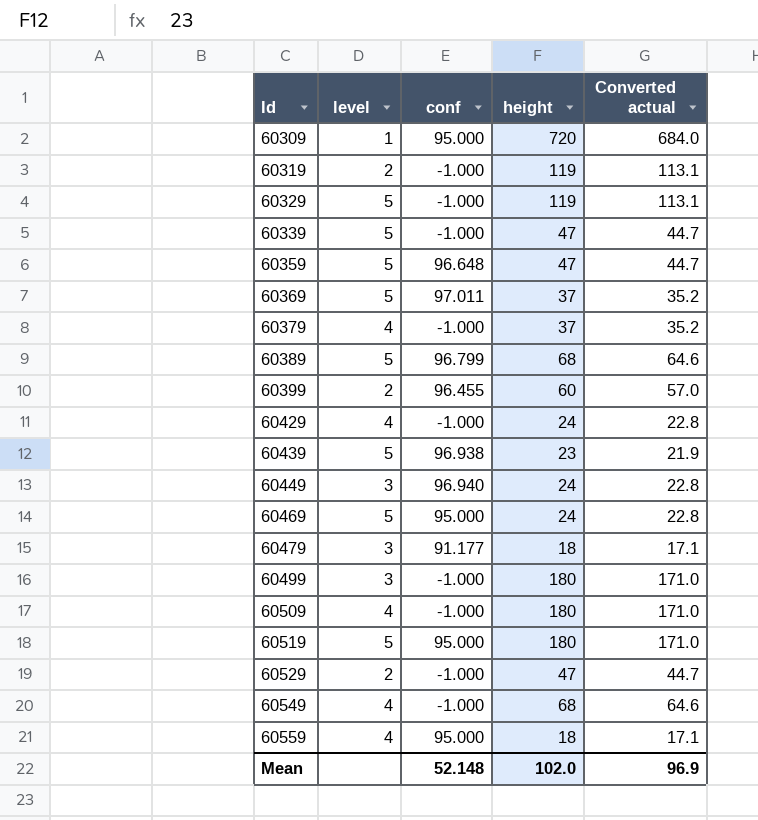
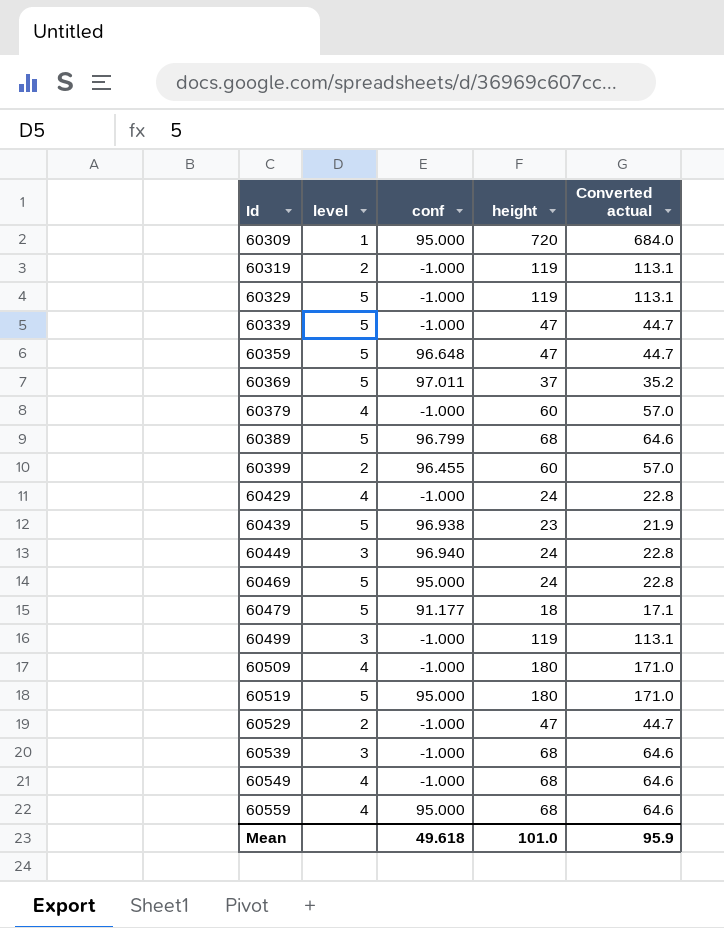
60379 | height: 37 -> 60
60379 | Converted actual: 35.2 -> 57.0
60479 | level: 3 -> 5
60499 | height: 180 -> 119
60499 | Converted actual: 171.0 -> 113.1
row 60539: none -> 3 | -1.000 | 68 | 64.6
60559 | height: 18 -> 68
60559 | Converted actual: 17.1 -> 64.6
Mean | conf: 52.148 -> 49.618
Mean | height: 102.0 -> 101.0
Mean | Converted actual: 96.9 -> 95.9

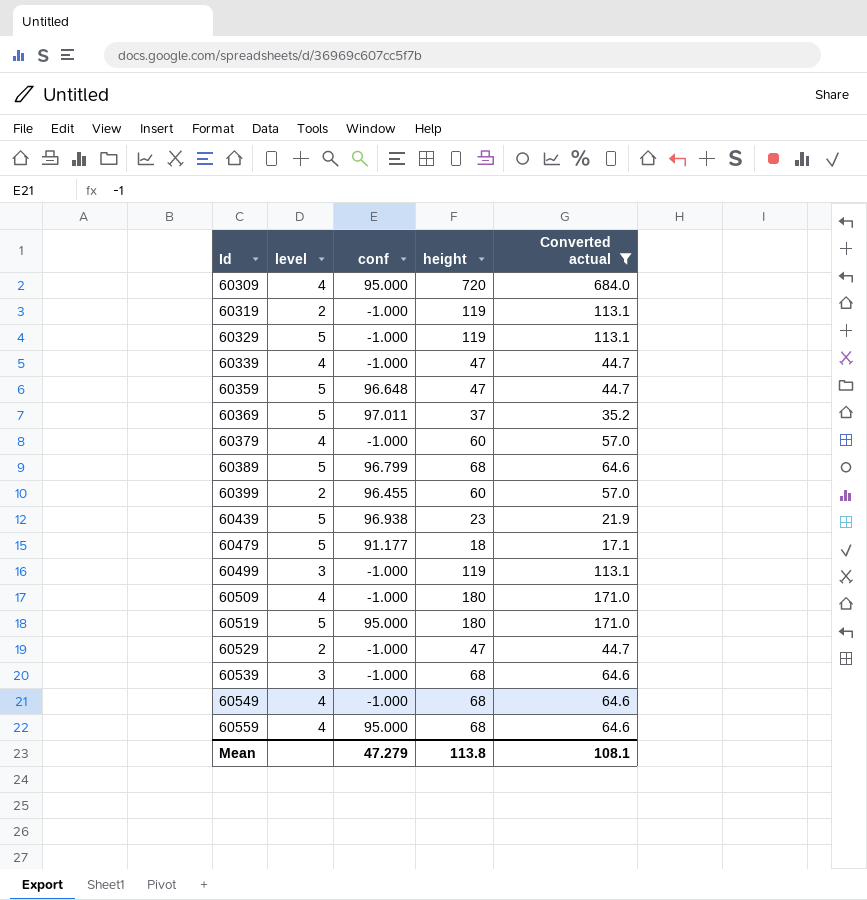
filter: none -> Converted actual != 22.8
60309 | level: 1 -> 4
60339 | level: 5 -> 4
Mean | conf: 49.618 -> 47.279
Mean | height: 101.0 -> 113.8
Mean | Converted actual: 95.9 -> 108.1

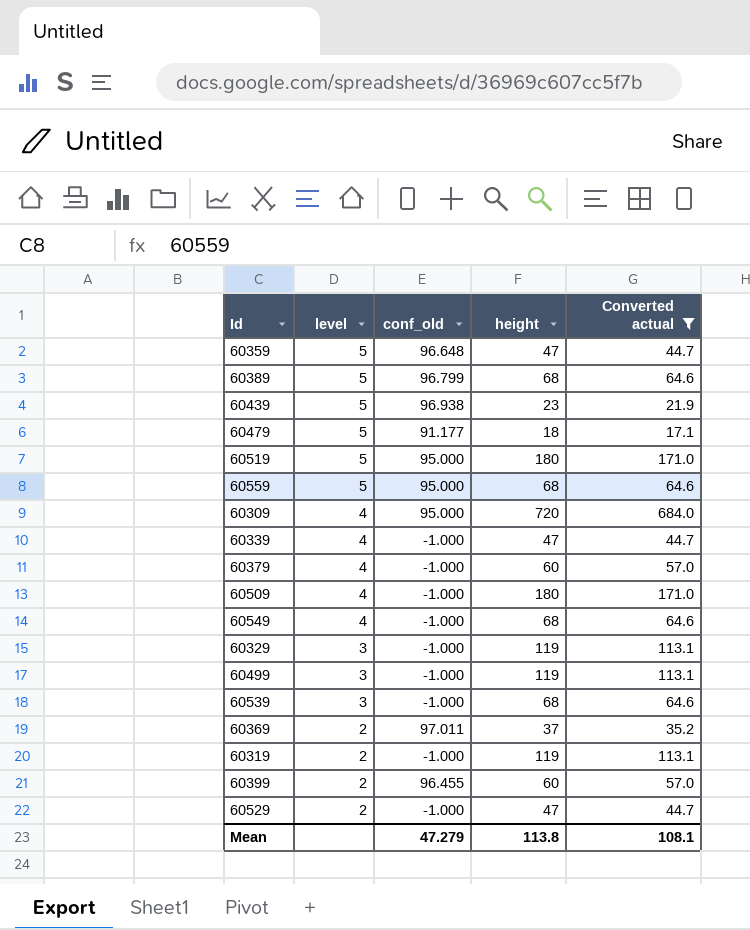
row order: Id ascending -> level descending
column name: conf -> conf_old
60559 | level: 4 -> 5
60329 | level: 5 -> 3
60369 | level: 5 -> 2

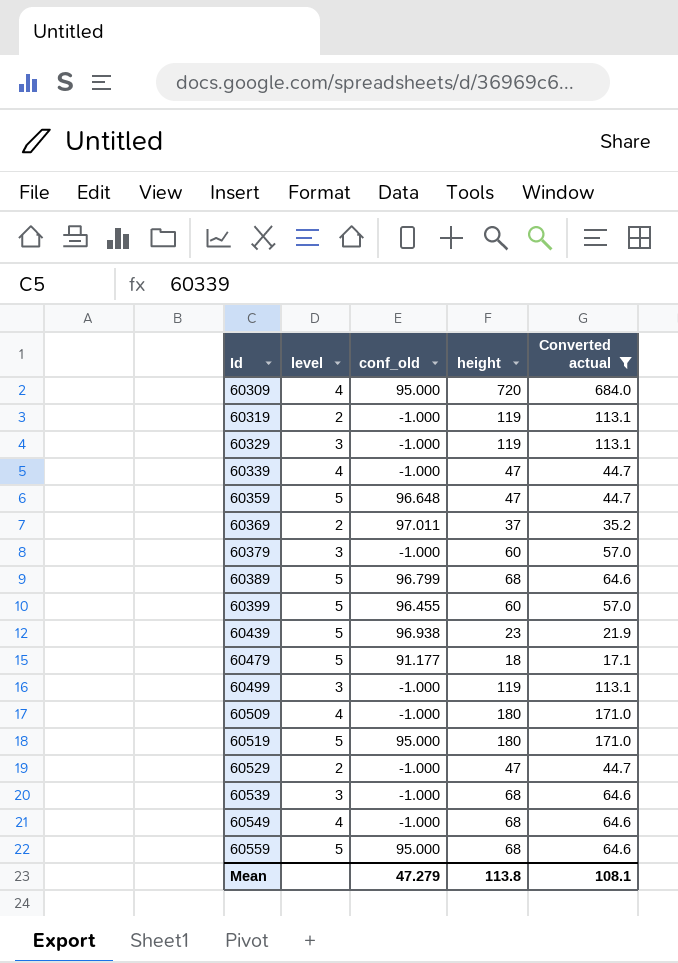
row order: level descending -> Id ascending
60379 | level: 4 -> 3
60399 | level: 2 -> 5

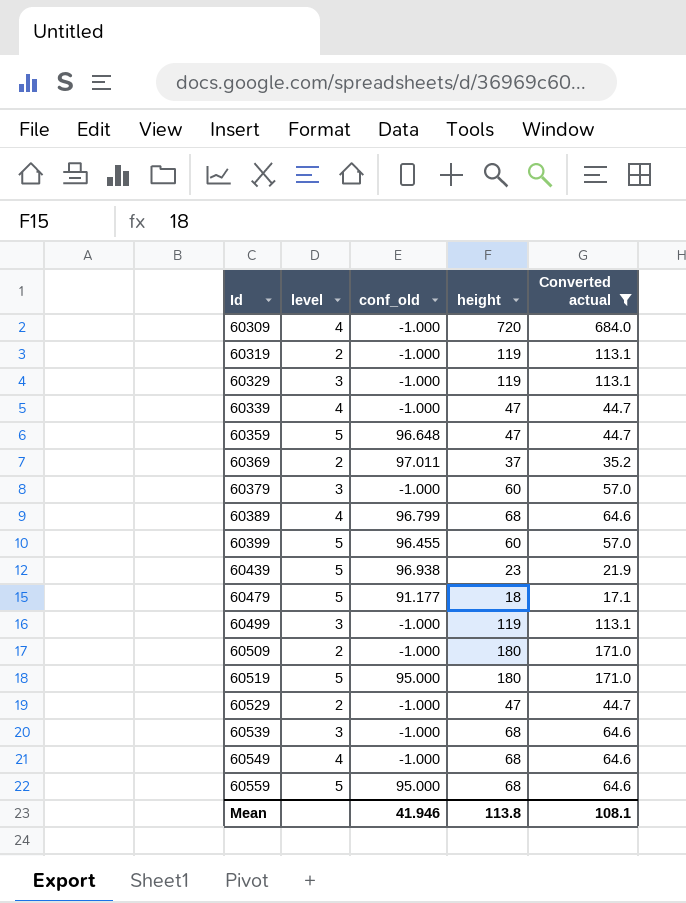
60309 | conf_old: 95.000 -> -1.000
60389 | level: 5 -> 4
60509 | level: 4 -> 2
Mean | conf_old: 47.279 -> 41.946

